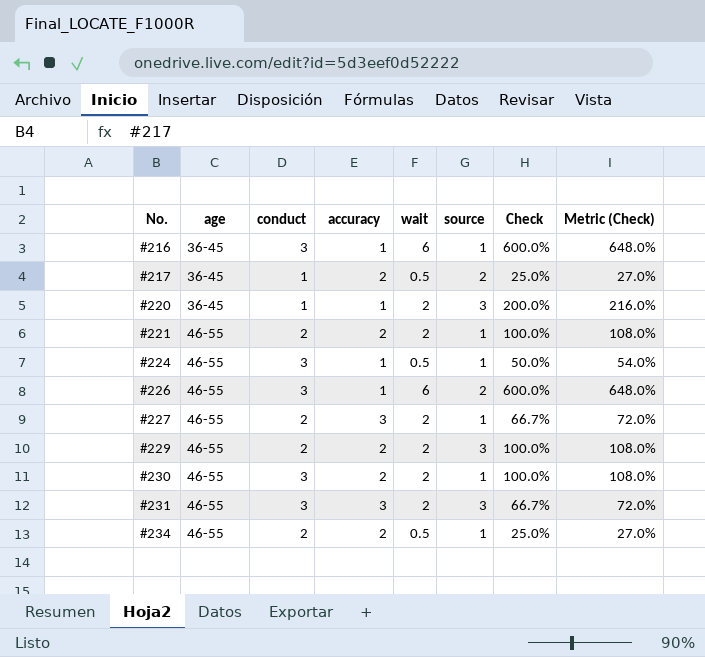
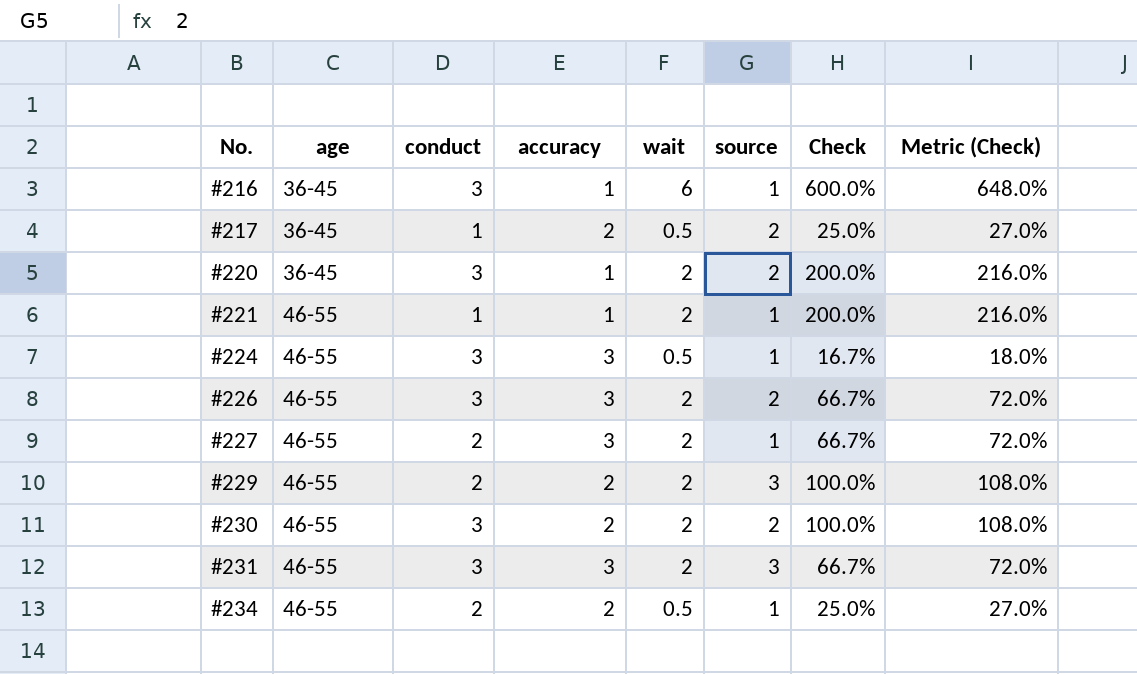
#220 | conduct: 1 -> 3
#220 | source: 3 -> 2
#221 | conduct: 2 -> 1
#221 | accuracy: 2 -> 1
#221 | Check: 100.0% -> 200.0%
#221 | Metric (Check): 108.0% -> 216.0%
#224 | accuracy: 1 -> 3
#224 | Check: 50.0% -> 16.7%
#224 | Metric (Check): 54.0% -> 18.0%
#226 | accuracy: 1 -> 3
#226 | wait: 6 -> 2
#226 | Check: 600.0% -> 66.7%
#226 | Metric (Check): 648.0% -> 72.0%
#230 | source: 1 -> 2

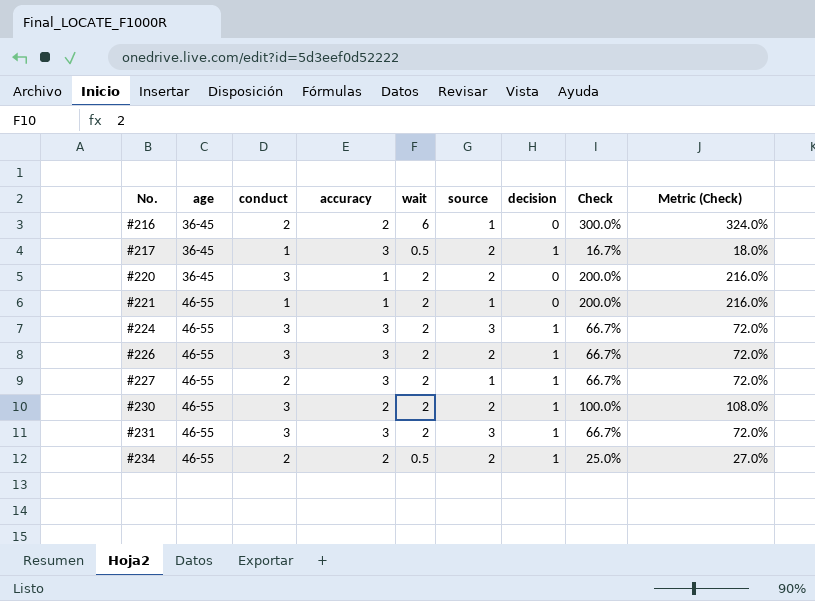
column decision | position: none -> 7
row #229: 46-55 | 2 | 2 | 2 | 3 | 100.0% | 108.0% -> none
#216 | conduct: 3 -> 2
#216 | accuracy: 1 -> 2
#216 | Check: 600.0% -> 300.0%
#216 | Metric (Check): 648.0% -> 324.0%
#217 | accuracy: 2 -> 3
#217 | Check: 25.0% -> 16.7%
#217 | Metric (Check): 27.0% -> 18.0%
#224 | wait: 0.5 -> 2
#224 | source: 1 -> 3
#224 | Check: 16.7% -> 66.7%
#224 | Metric (Check): 18.0% -> 72.0%
#234 | source: 1 -> 2

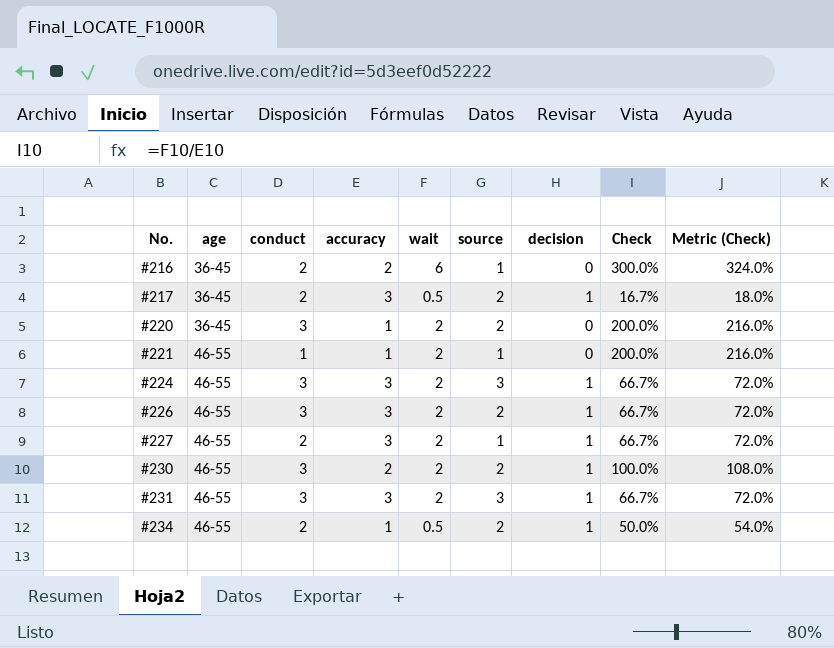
#217 | conduct: 1 -> 2
#234 | accuracy: 2 -> 1
#234 | Check: 25.0% -> 50.0%
#234 | Metric (Check): 27.0% -> 54.0%

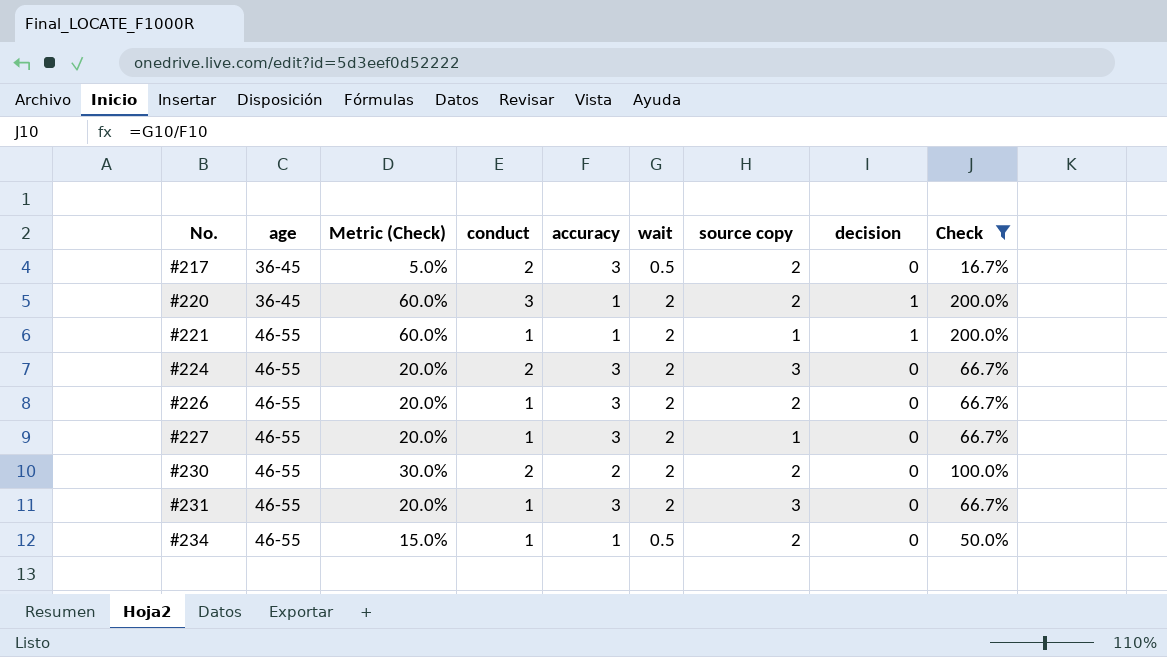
filter: none -> Check != 300.0%
column Metric (Check) | formula: [Check] * 1.08 -> [Check] * 0.3
column Metric (Check) | position: 9 -> 3
column name: source -> source copy
#217 | decision: 1 -> 0
#220 | decision: 0 -> 1
#221 | decision: 0 -> 1
#224 | conduct: 3 -> 2
#224 | decision: 1 -> 0
#226 | conduct: 3 -> 1
#226 | decision: 1 -> 0
#227 | conduct: 2 -> 1
#227 | decision: 1 -> 0
#230 | conduct: 3 -> 2
#230 | decision: 1 -> 0
#231 | conduct: 3 -> 1
#231 | decision: 1 -> 0
#234 | conduct: 2 -> 1
#234 | decision: 1 -> 0

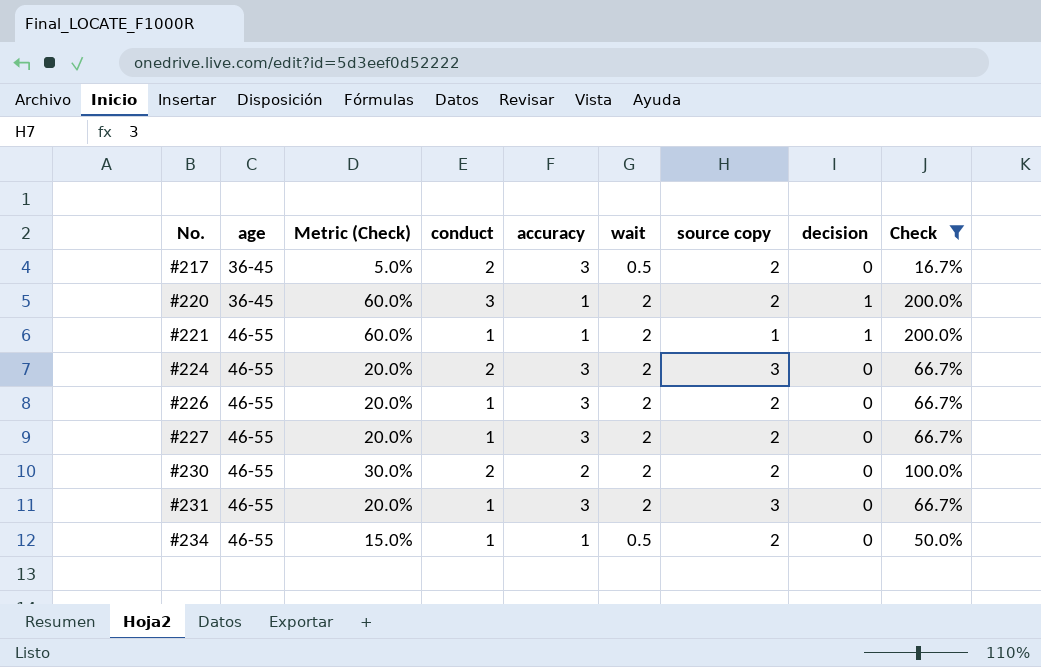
#227 | source copy: 1 -> 2

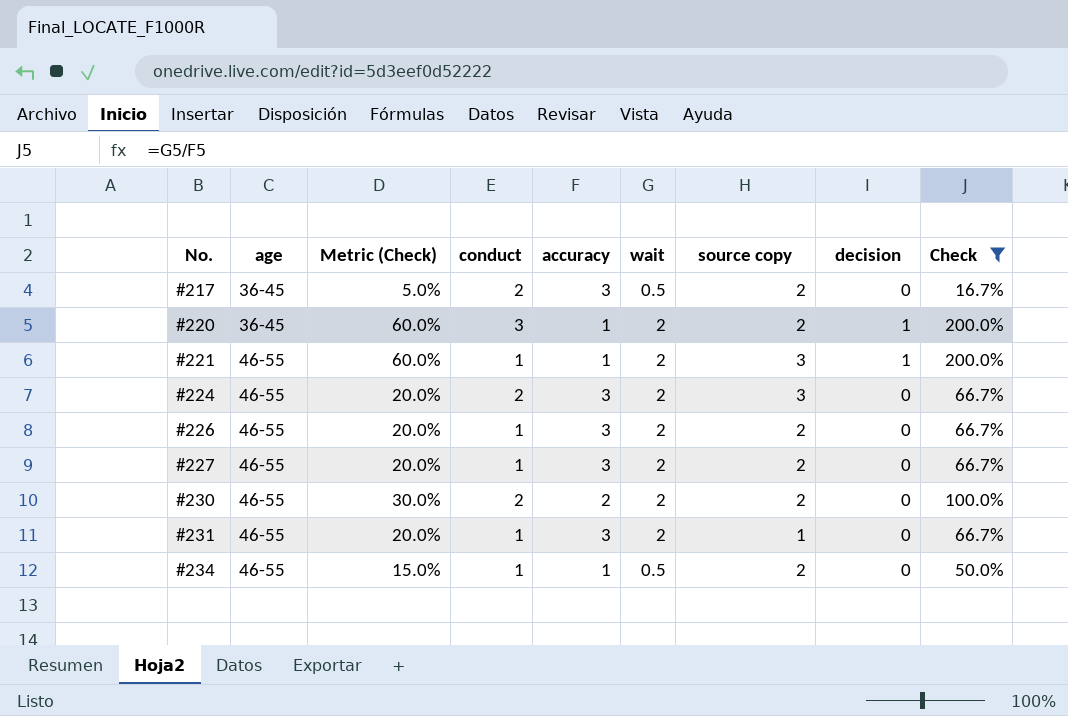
#221 | source copy: 1 -> 3
#231 | source copy: 3 -> 1

